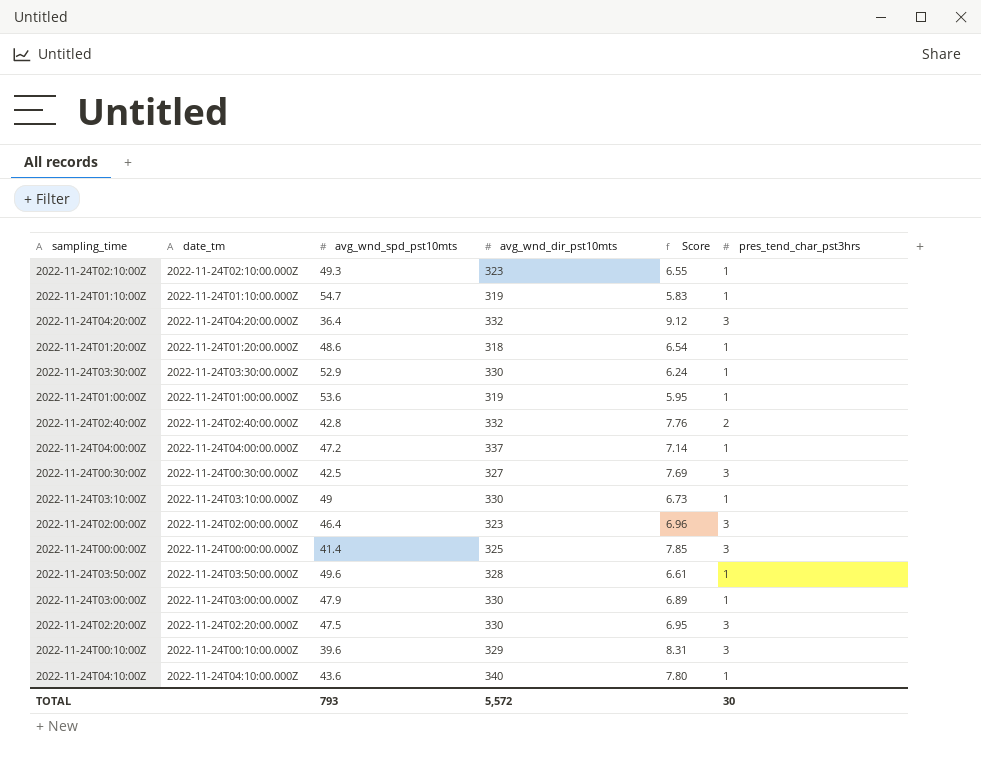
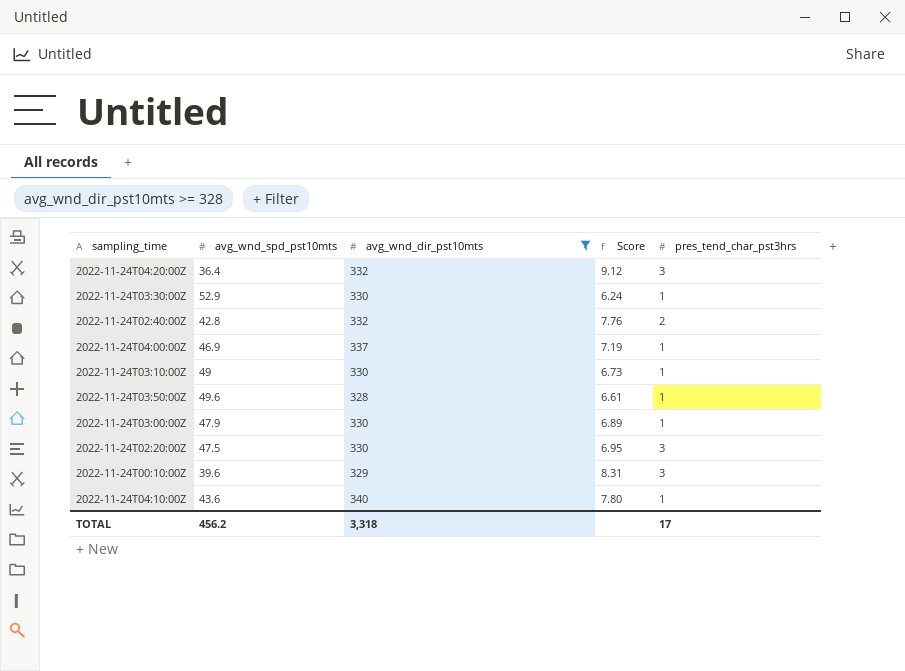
filter: none -> avg_wnd_dir_pst10mts >= 328
column date_tm | position: 2 -> none
2022-11-24T04:00:00Z | avg_wnd_spd_pst10mts: 47.2 -> 46.9
2022-11-24T04:00:00Z | Score: 7.14 -> 7.19
TOTAL | avg_wnd_spd_pst10mts: 793 -> 456.2
TOTAL | avg_wnd_dir_pst10mts: 5,572 -> 3,318
TOTAL | pres_tend_char_pst3hrs: 30 -> 17

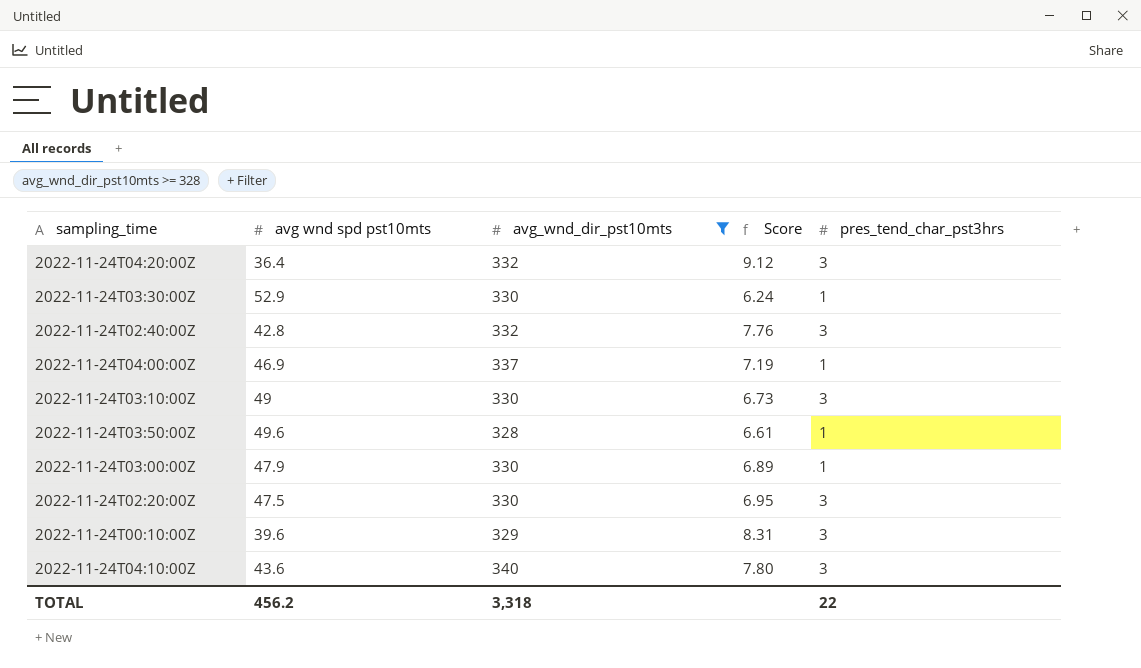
column name: avg_wnd_spd_pst10mts -> avg wnd spd pst10mts
2022-11-24T02:40:00Z | pres_tend_char_pst3hrs: 2 -> 3
2022-11-24T03:10:00Z | pres_tend_char_pst3hrs: 1 -> 3
2022-11-24T04:10:00Z | pres_tend_char_pst3hrs: 1 -> 3
TOTAL | pres_tend_char_pst3hrs: 17 -> 22

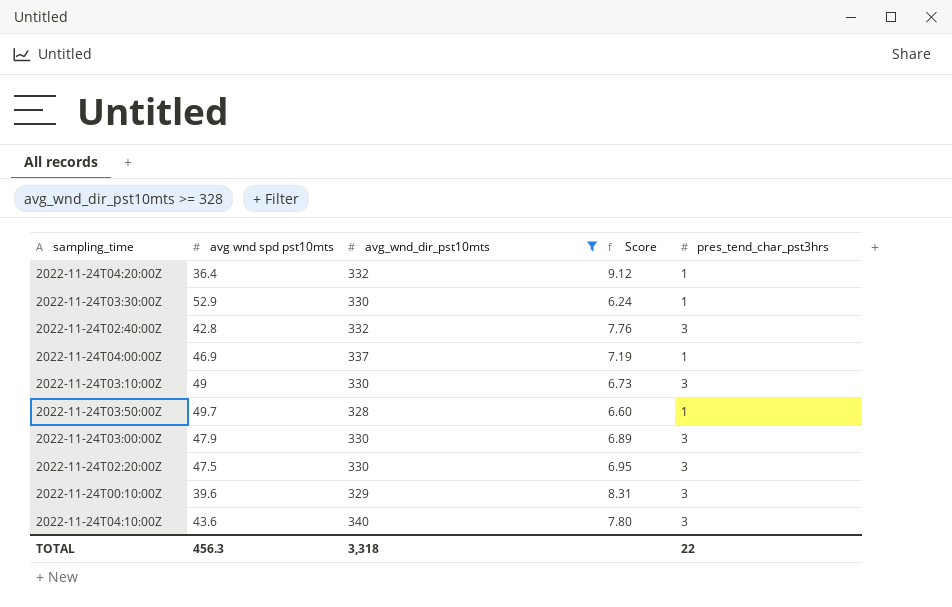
2022-11-24T04:20:00Z | pres_tend_char_pst3hrs: 3 -> 1
2022-11-24T03:50:00Z | avg wnd spd pst10mts: 49.6 -> 49.7
2022-11-24T03:50:00Z | Score: 6.61 -> 6.60
2022-11-24T03:00:00Z | pres_tend_char_pst3hrs: 1 -> 3
TOTAL | avg wnd spd pst10mts: 456.2 -> 456.3

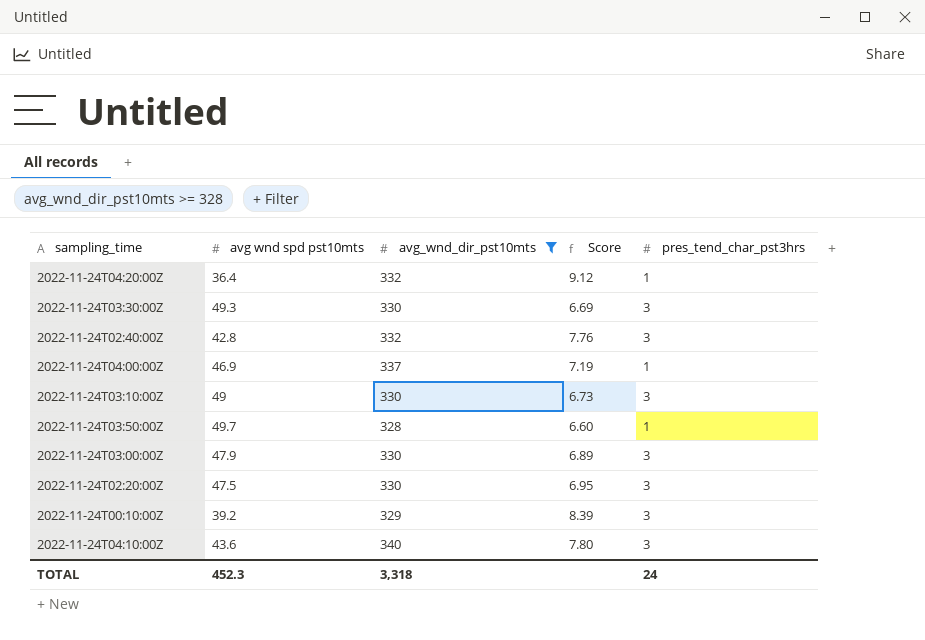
2022-11-24T03:30:00Z | avg wnd spd pst10mts: 52.9 -> 49.3
2022-11-24T03:30:00Z | Score: 6.24 -> 6.69
2022-11-24T03:30:00Z | pres_tend_char_pst3hrs: 1 -> 3
2022-11-24T00:10:00Z | avg wnd spd pst10mts: 39.6 -> 39.2
2022-11-24T00:10:00Z | Score: 8.31 -> 8.39
TOTAL | avg wnd spd pst10mts: 456.3 -> 452.3
TOTAL | pres_tend_char_pst3hrs: 22 -> 24

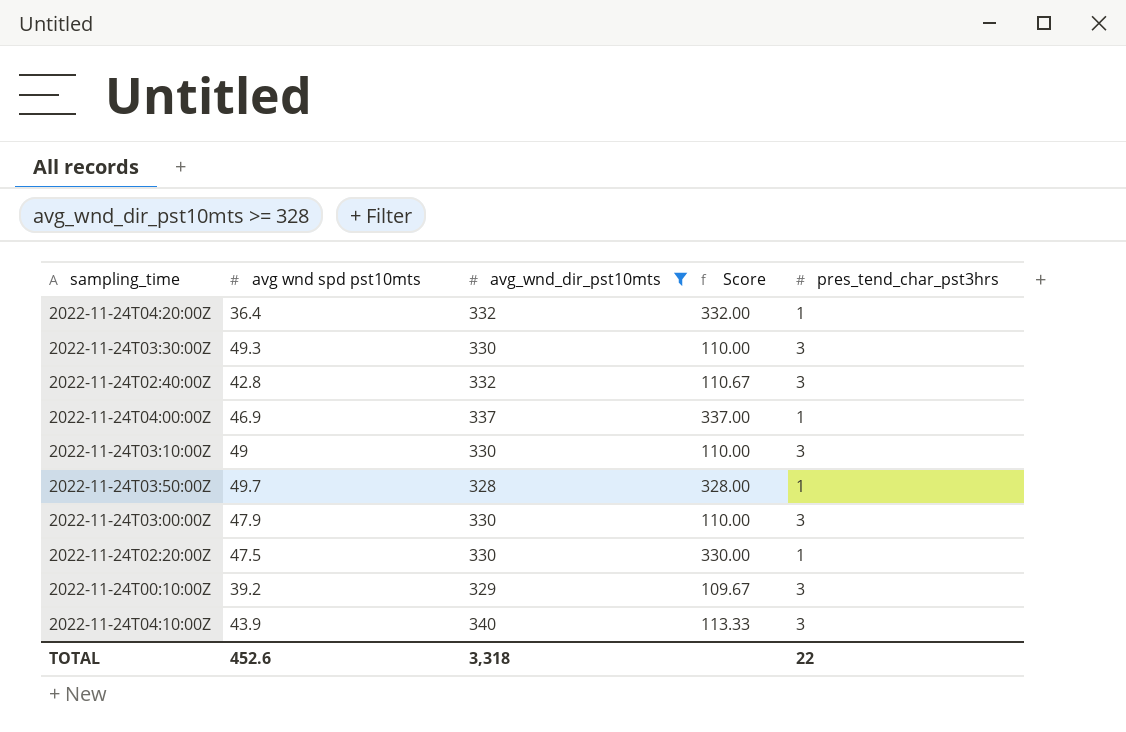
column Score | formula: [avg_wnd_dir_pst10mts] / [avg wnd spd pst10mts] -> [avg_wnd_dir_pst10mts] / [pres_tend_char_pst3hrs]
2022-11-24T02:20:00Z | pres_tend_char_pst3hrs: 3 -> 1
2022-11-24T04:10:00Z | avg wnd spd pst10mts: 43.6 -> 43.9
TOTAL | avg wnd spd pst10mts: 452.3 -> 452.6
TOTAL | pres_tend_char_pst3hrs: 24 -> 22

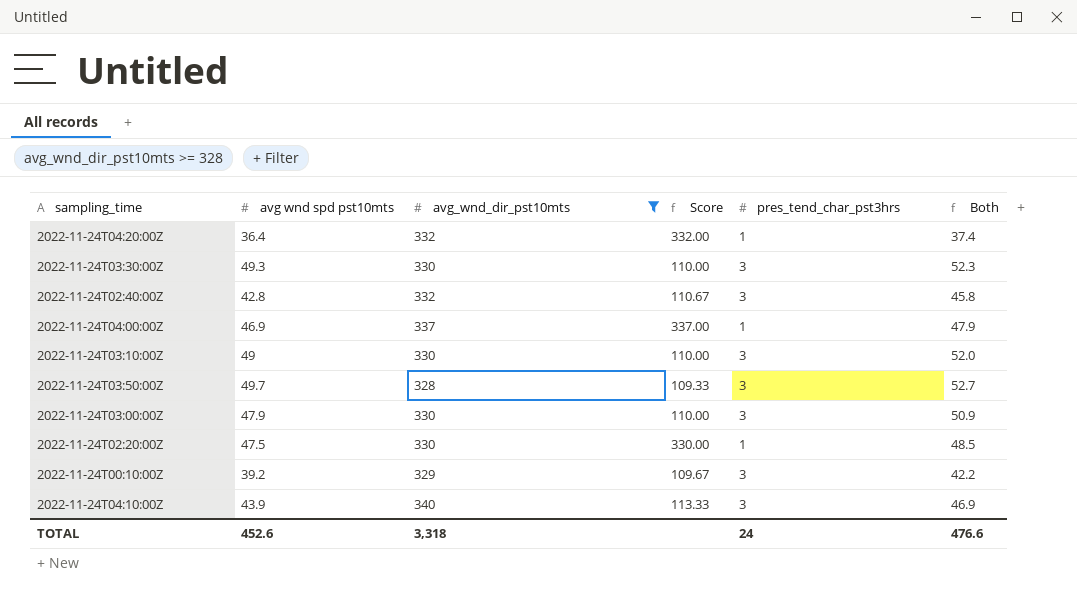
column Both | formula: none -> [avg wnd spd pst10mts] + [pres_tend_char_pst3hrs]
2022-11-24T03:50:00Z | Score: 328.00 -> 109.33
2022-11-24T03:50:00Z | pres_tend_char_pst3hrs: 1 -> 3
TOTAL | pres_tend_char_pst3hrs: 22 -> 24

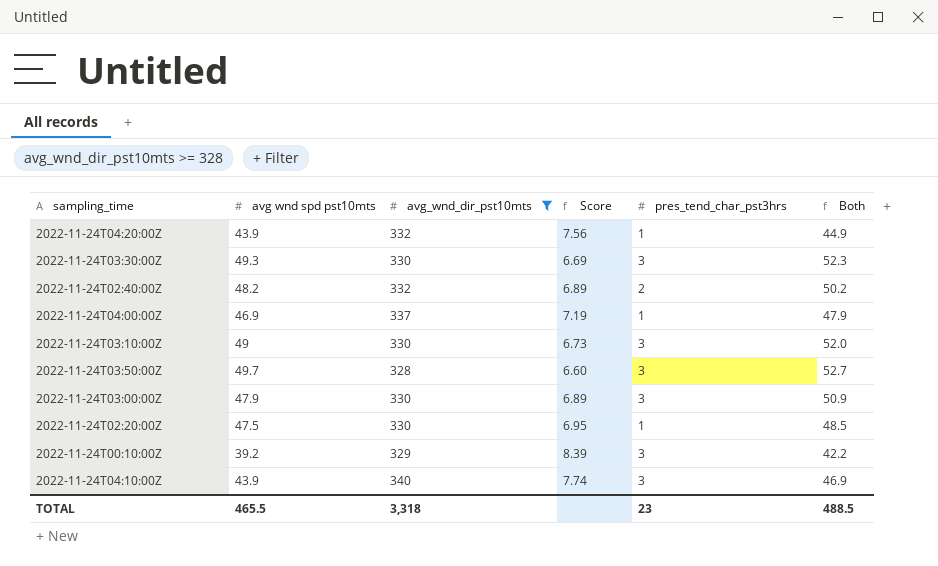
column Score | formula: [avg_wnd_dir_pst10mts] / [pres_tend_char_pst3hrs] -> [avg_wnd_dir_pst10mts] / [avg wnd spd pst10mts]
2022-11-24T04:20:00Z | avg wnd spd pst10mts: 36.4 -> 43.9
2022-11-24T04:20:00Z | Both: 37.4 -> 44.9
2022-11-24T02:40:00Z | avg wnd spd pst10mts: 42.8 -> 48.2
2022-11-24T02:40:00Z | pres_tend_char_pst3hrs: 3 -> 2
2022-11-24T02:40:00Z | Both: 45.8 -> 50.2
TOTAL | avg wnd spd pst10mts: 452.6 -> 465.5
TOTAL | pres_tend_char_pst3hrs: 24 -> 23
TOTAL | Both: 476.6 -> 488.5

